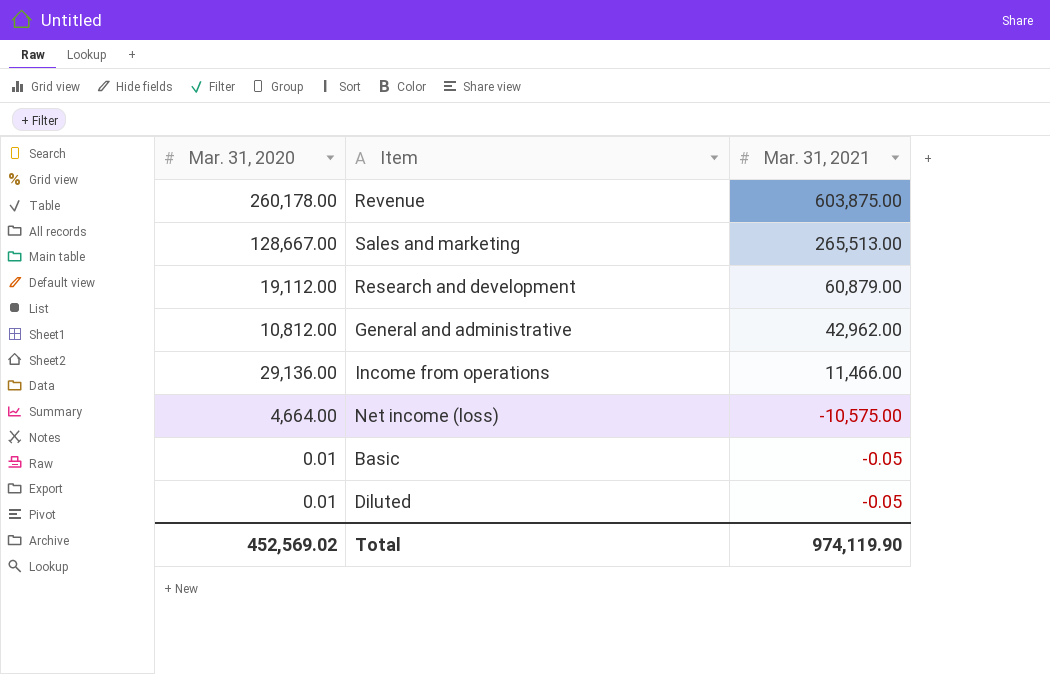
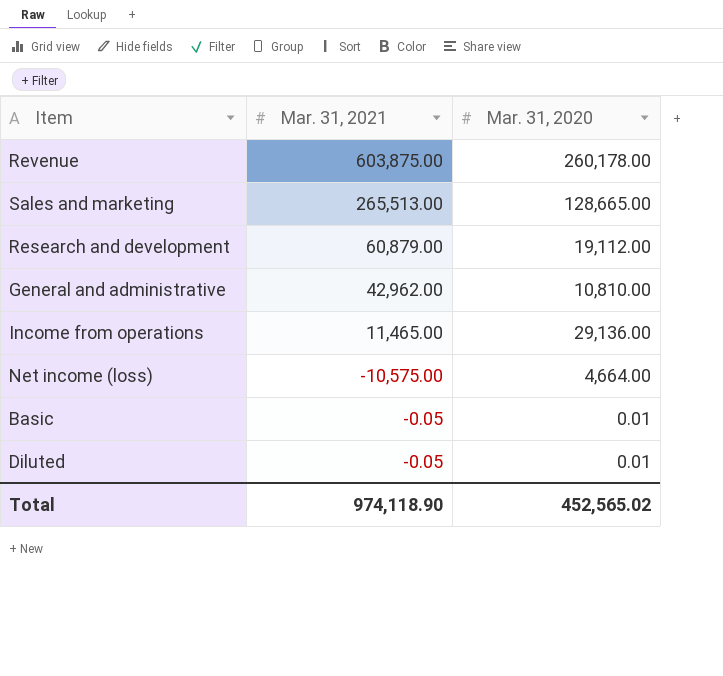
column Mar. 31, 2020 | position: 1 -> 3
Sales and marketing | Mar. 31, 2020: 128,667.00 -> 128,665.00
General and administrative | Mar. 31, 2020: 10,812.00 -> 10,810.00
Income from operations | Mar. 31, 2021: 11,466.00 -> 11,465.00
Total | Mar. 31, 2021: 974,119.90 -> 974,118.90
Total | Mar. 31, 2020: 452,569.02 -> 452,565.02

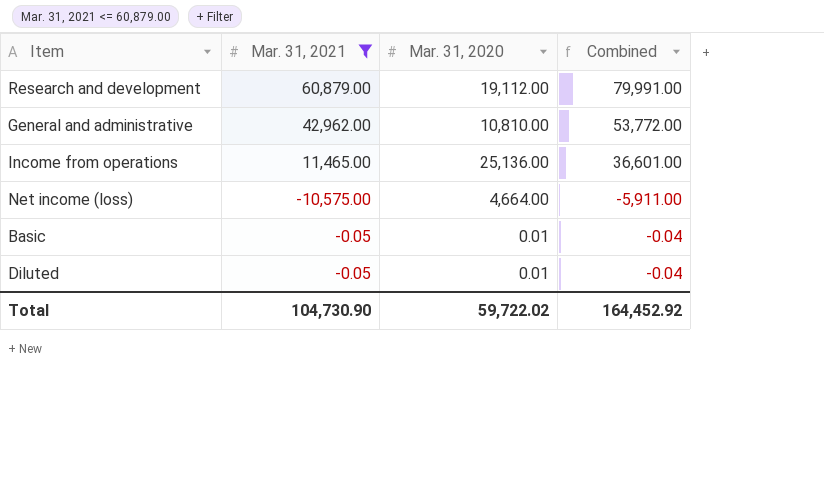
filter: none -> Mar. 31, 2021 <= 60,879.00
column Combined | formula: none -> [Mar. 31, 2021] + [Mar. 31, 2020]
Income from operations | Mar. 31, 2020: 29,136.00 -> 25,136.00
Total | Mar. 31, 2021: 974,118.90 -> 104,730.90
Total | Mar. 31, 2020: 452,565.02 -> 59,722.02

